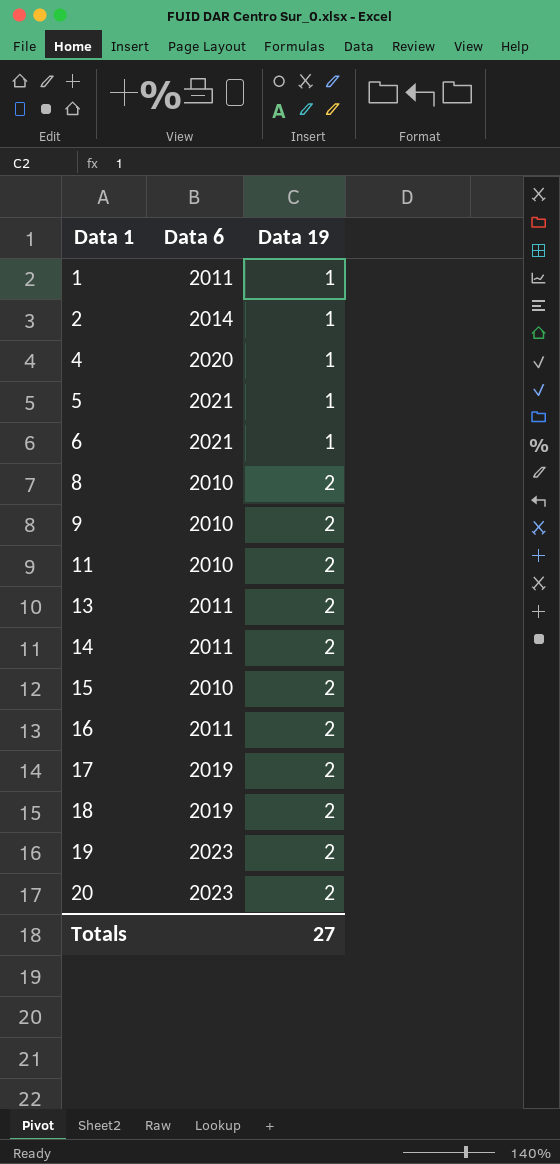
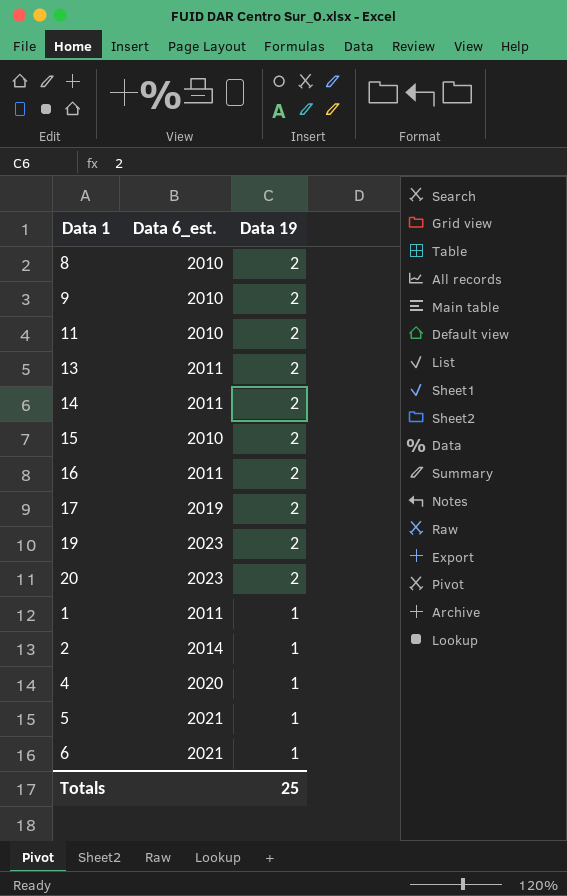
row order: Data 1 ascending -> Data 19 descending
column name: Data 6 -> Data 6_est.
row 18: 2019 | 2 -> none
Totals | Data 19: 27 -> 25

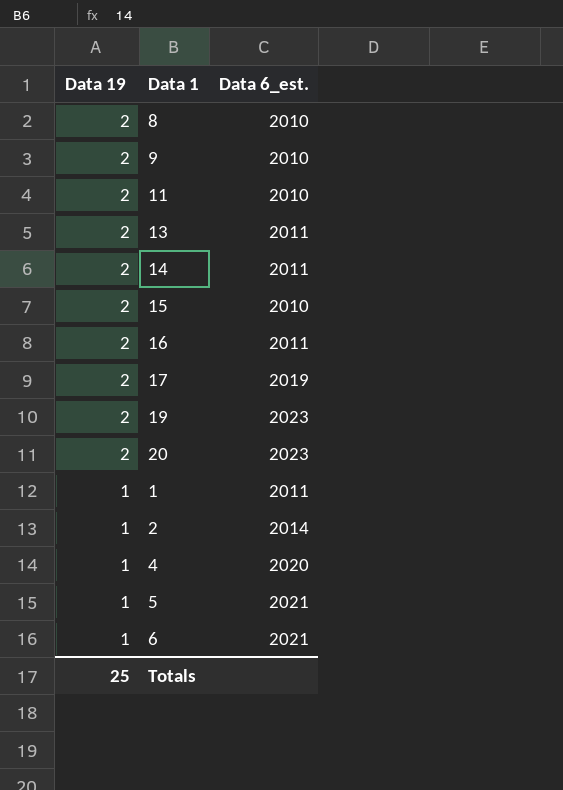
column Data 19 | position: 3 -> 1

